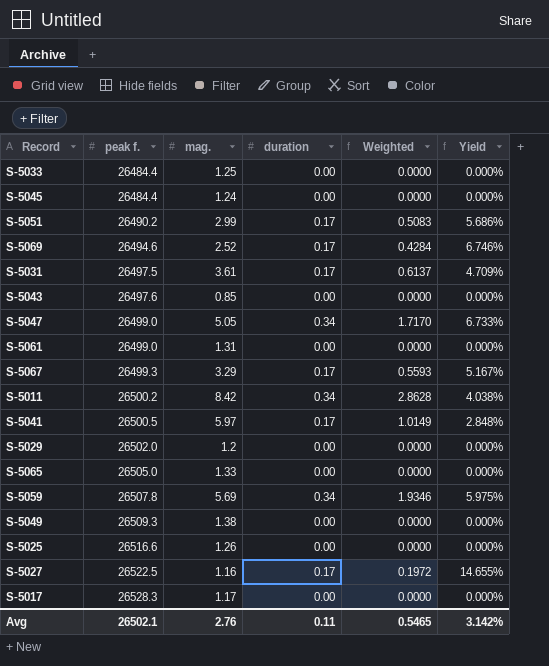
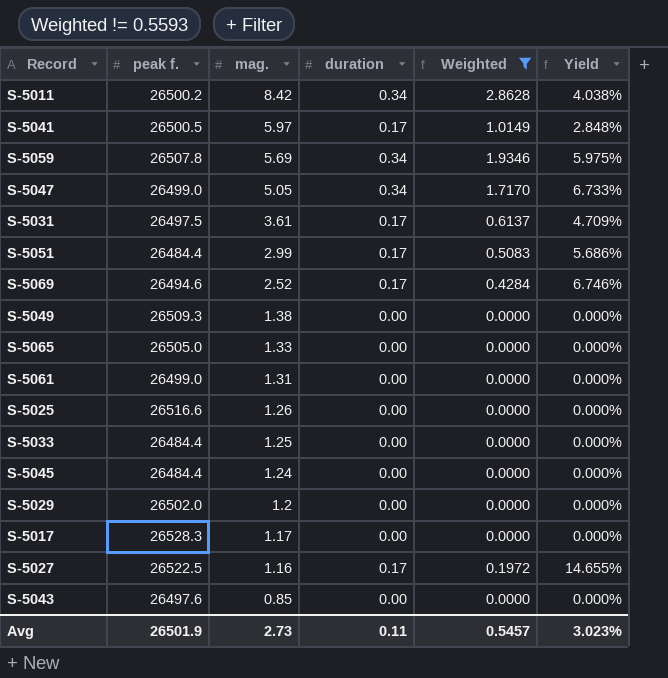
filter: none -> Weighted != 0.5593
row order: peak f. ascending -> mag. descending
S-5051 | peak f.: 26490.2 -> 26484.4
Avg | peak f.: 26502.1 -> 26501.9
Avg | mag.: 2.76 -> 2.73
Avg | Weighted: 0.5465 -> 0.5457
Avg | Yield: 3.142% -> 3.023%

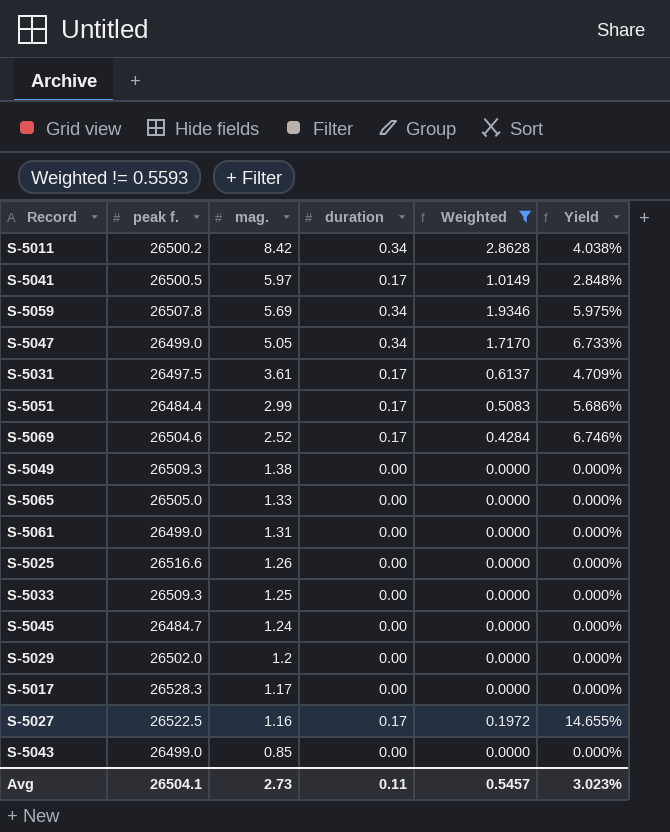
S-5069 | peak f.: 26494.6 -> 26504.6
S-5033 | peak f.: 26484.4 -> 26509.3
S-5045 | peak f.: 26484.4 -> 26484.7
S-5043 | peak f.: 26497.6 -> 26499.0
Avg | peak f.: 26501.9 -> 26504.1

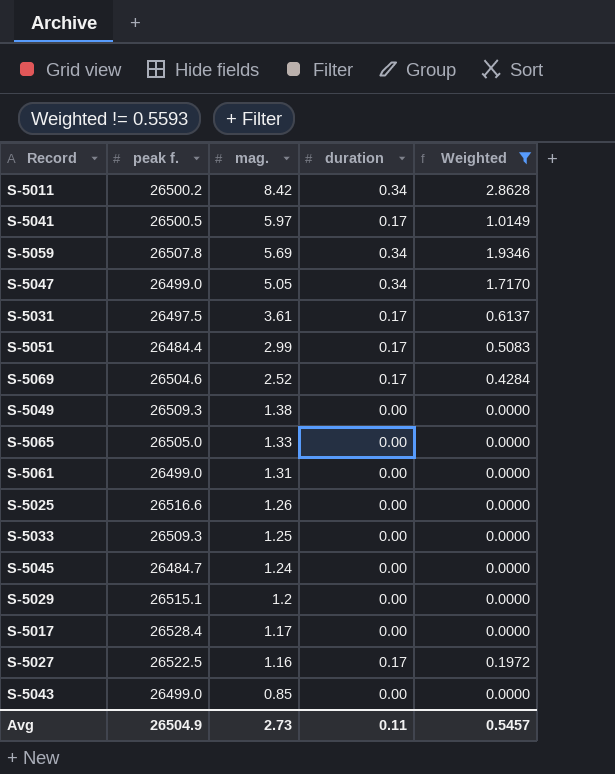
column Yield | formula: [duration] / [mag.] -> none
S-5029 | peak f.: 26502.0 -> 26515.1
S-5017 | peak f.: 26528.3 -> 26528.4
Avg | peak f.: 26504.1 -> 26504.9

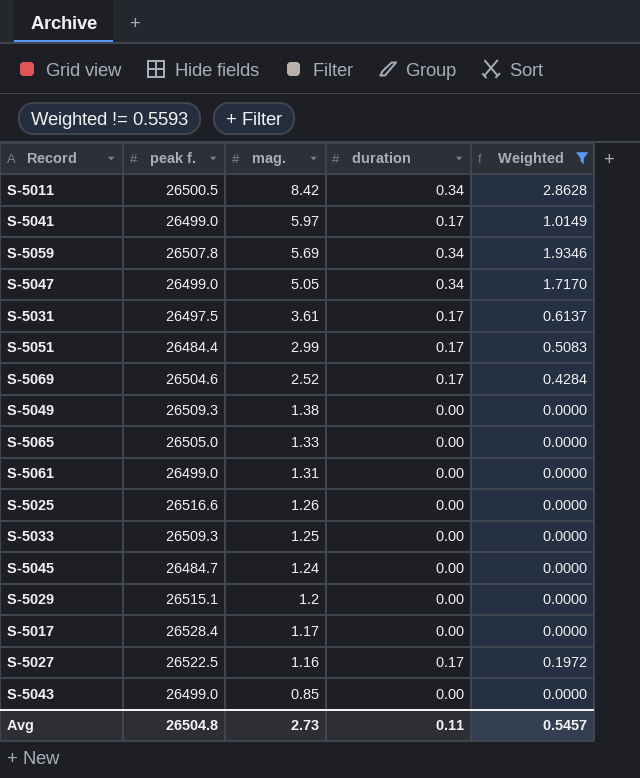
S-5011 | peak f.: 26500.2 -> 26500.5
S-5041 | peak f.: 26500.5 -> 26499.0
Avg | peak f.: 26504.9 -> 26504.8

